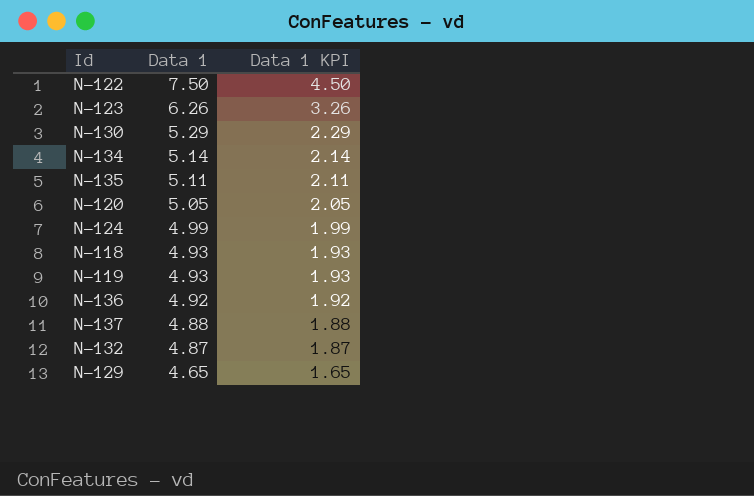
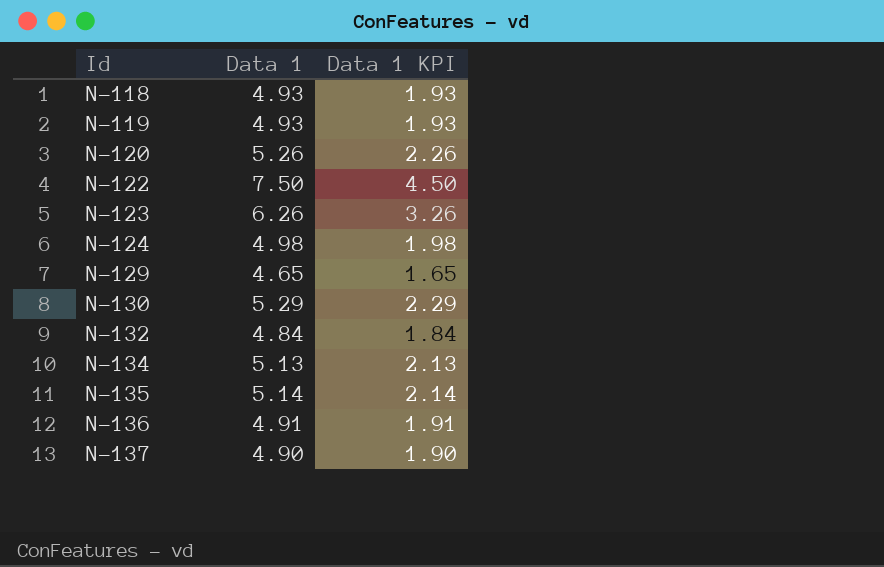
row order: Data 1 descending -> Id ascending
N-120 | Data 1: 5.05 -> 5.26
N-120 | Data 1 KPI: 2.05 -> 2.26
N-124 | Data 1: 4.99 -> 4.98
N-124 | Data 1 KPI: 1.99 -> 1.98
N-132 | Data 1: 4.87 -> 4.84
N-132 | Data 1 KPI: 1.87 -> 1.84
N-134 | Data 1: 5.14 -> 5.13
N-134 | Data 1 KPI: 2.14 -> 2.13
N-135 | Data 1: 5.11 -> 5.14
N-135 | Data 1 KPI: 2.11 -> 2.14
N-136 | Data 1: 4.92 -> 4.91
N-136 | Data 1 KPI: 1.92 -> 1.91
N-137 | Data 1: 4.88 -> 4.90
N-137 | Data 1 KPI: 1.88 -> 1.90

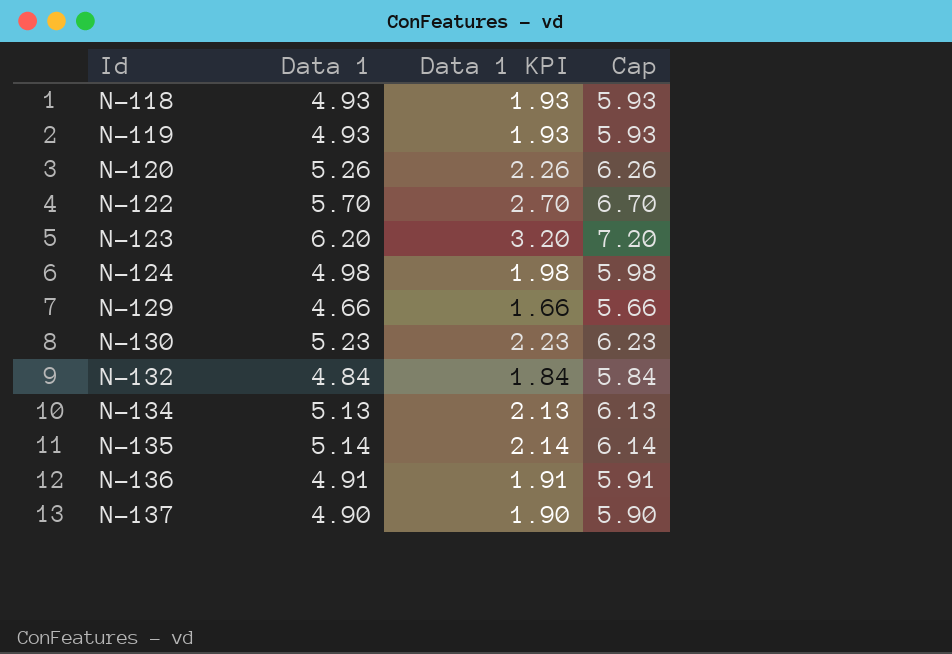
column Cap | formula: none -> [Data 1] + 1
N-122 | Data 1: 7.50 -> 5.70
N-122 | Data 1 KPI: 4.50 -> 2.70
N-123 | Data 1: 6.26 -> 6.20
N-123 | Data 1 KPI: 3.26 -> 3.20
N-129 | Data 1: 4.65 -> 4.66
N-129 | Data 1 KPI: 1.65 -> 1.66
N-130 | Data 1: 5.29 -> 5.23
N-130 | Data 1 KPI: 2.29 -> 2.23

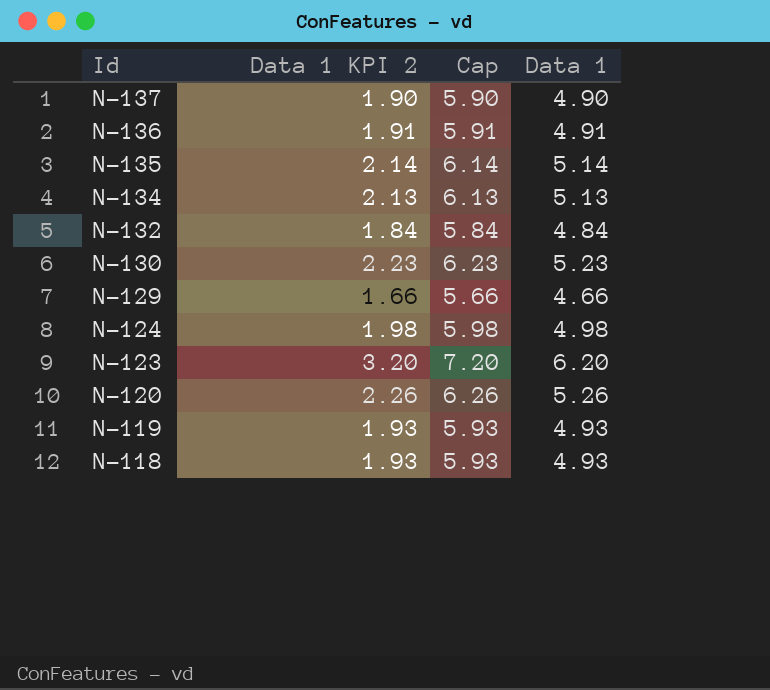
row order: Id ascending -> Id descending
column name: Data 1 KPI -> Data 1 KPI 2
column Data 1 | position: 2 -> 4
row N-122: 5.70 | 2.70 | 6.70 -> none

